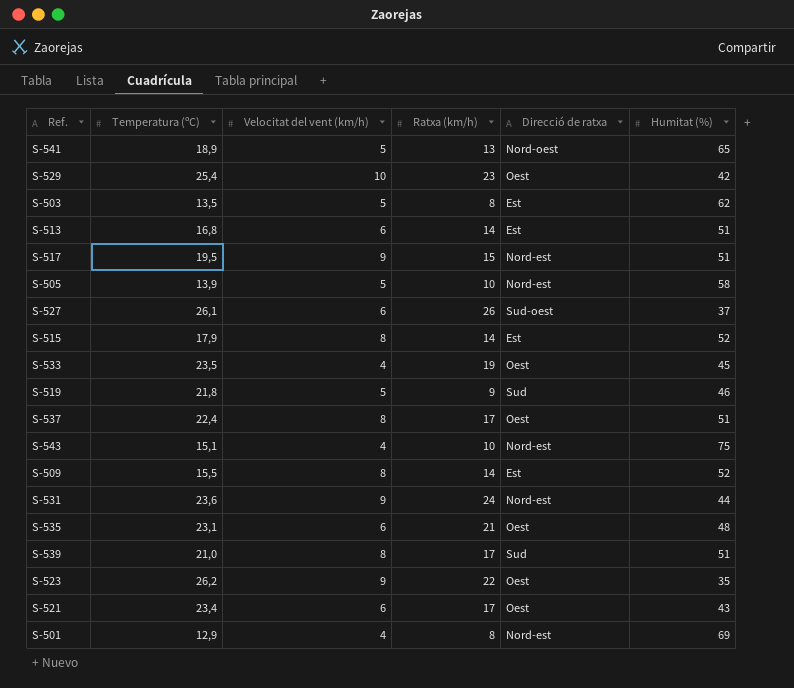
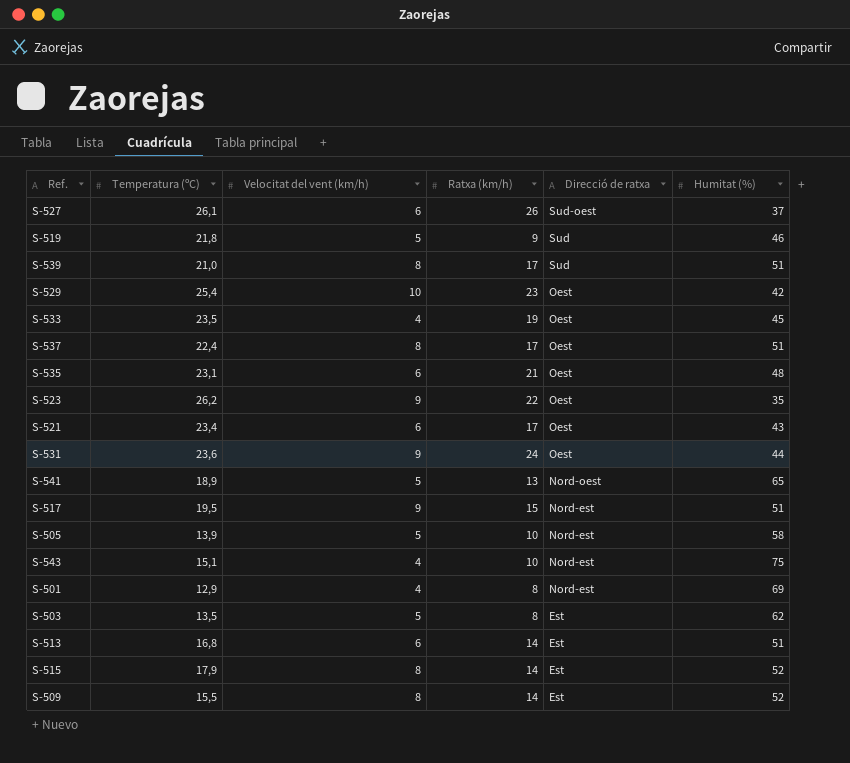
row order: none -> Direcció de ratxa descending
S-531 | Direcció de ratxa: Nord-est -> Oest

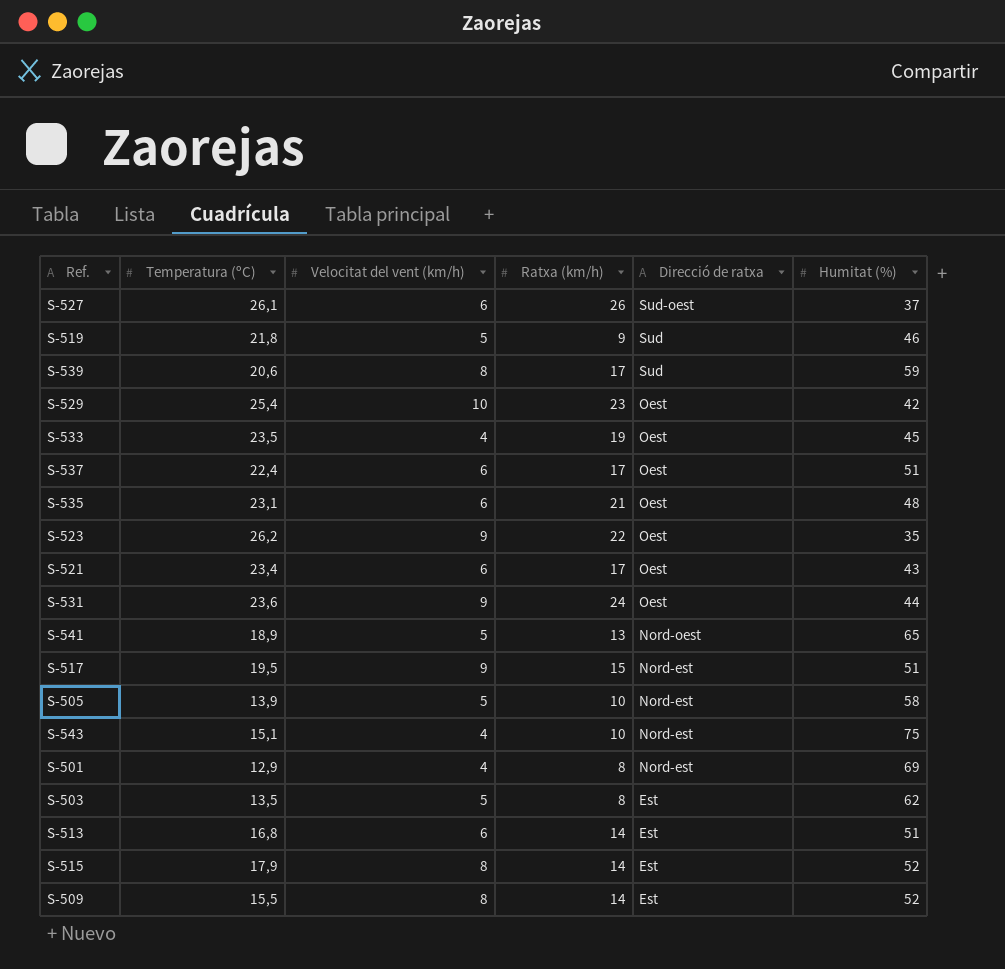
S-539 | Temperatura (ºC): 21,0 -> 20,6
S-539 | Humitat (%): 51 -> 59
S-537 | Velocitat del vent (km/h): 8 -> 6

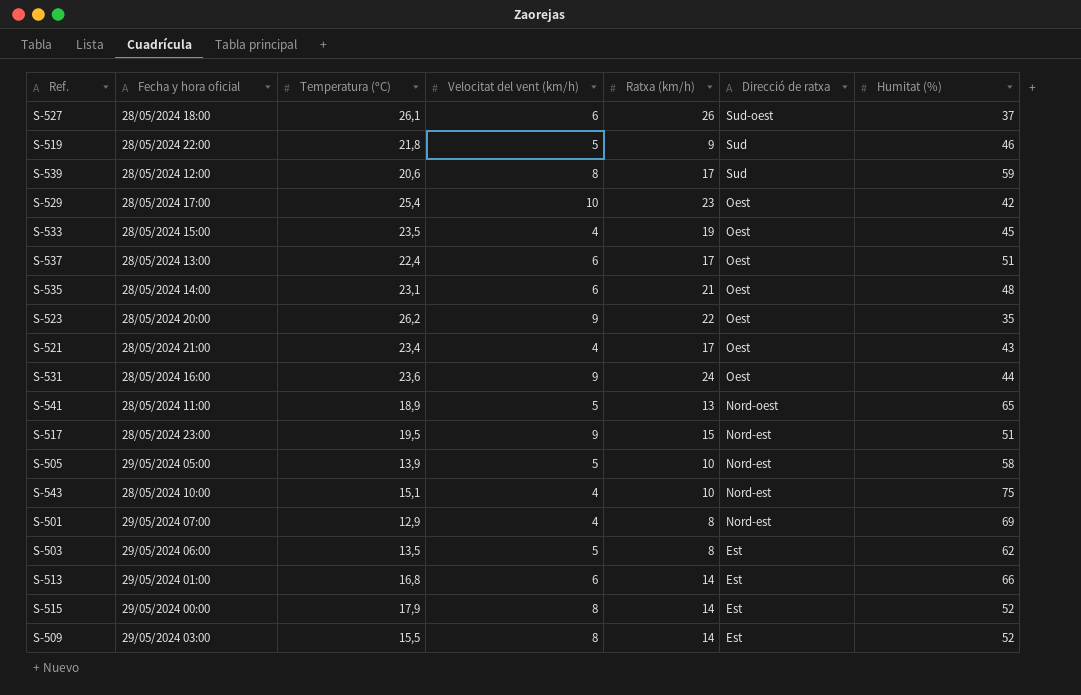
column Fecha y hora oficial | position: none -> 2
S-521 | Velocitat del vent (km/h): 6 -> 4
S-513 | Humitat (%): 51 -> 66

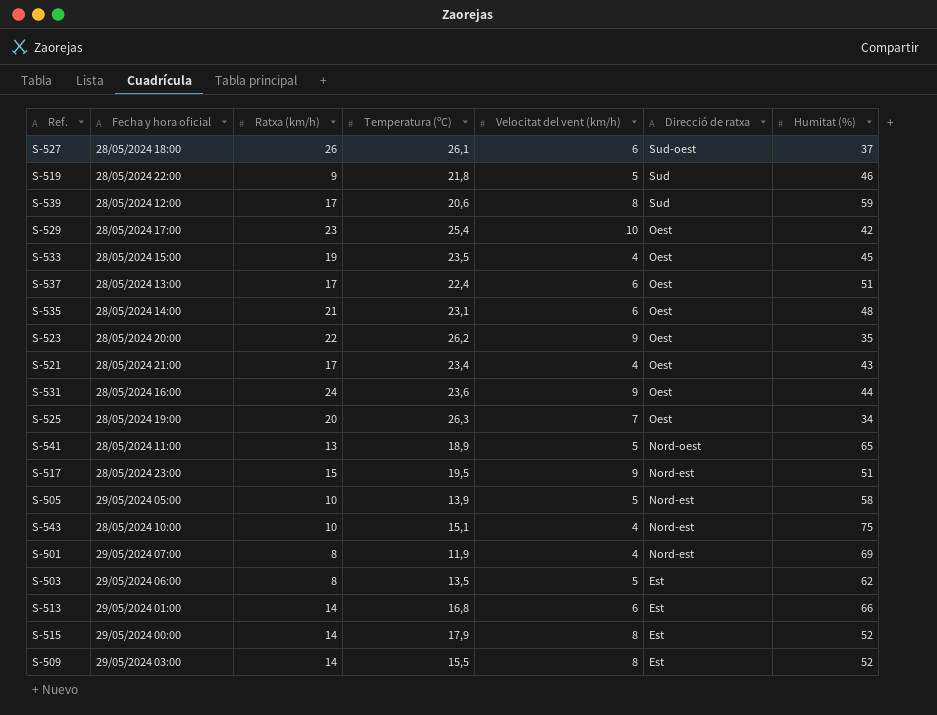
column Ratxa (km/h) | position: 5 -> 3
row S-525: none -> 28/05/2024 19:00 | 20 | 26,3 | 7 | Oest | 34
S-501 | Temperatura (ºC): 12,9 -> 11,9

